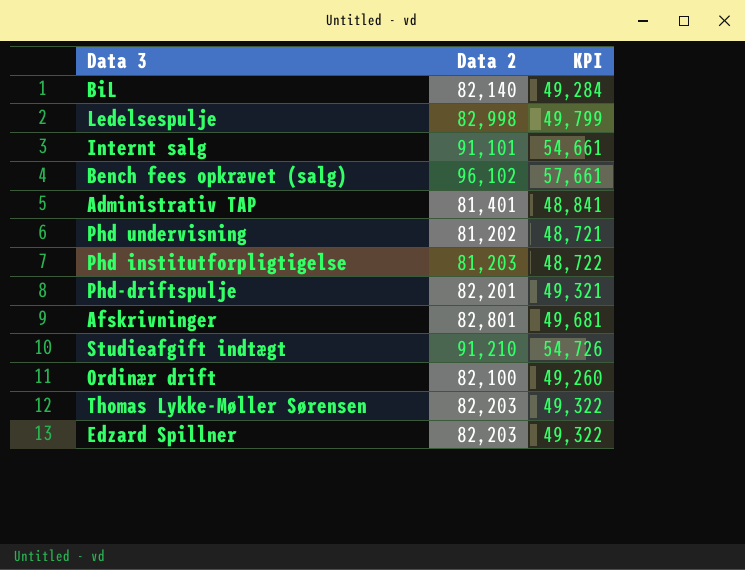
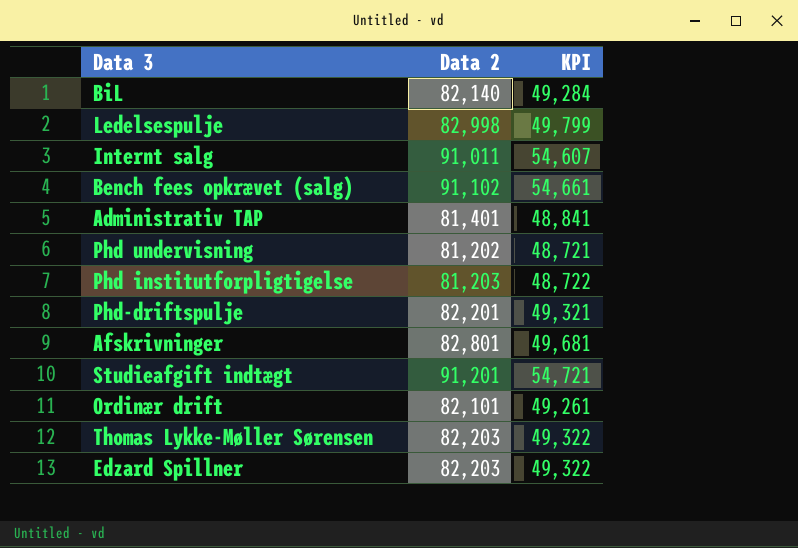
Internt salg | Data 2: 91,101 -> 91,011
Internt salg | KPI: 54,661 -> 54,607
Bench fees opkrævet (salg) | Data 2: 96,102 -> 91,102
Bench fees opkrævet (salg) | KPI: 57,661 -> 54,661
Studieafgift indtægt | Data 2: 91,210 -> 91,201
Studieafgift indtægt | KPI: 54,726 -> 54,721
Ordinær drift | Data 2: 82,100 -> 82,101
Ordinær drift | KPI: 49,260 -> 49,261

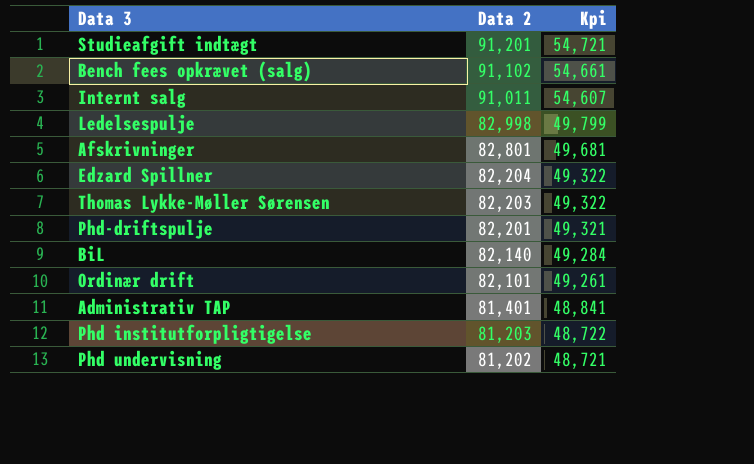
row order: none -> Data 2 descending
column name: KPI -> Kpi
Edzard Spillner | Data 2: 82,203 -> 82,204

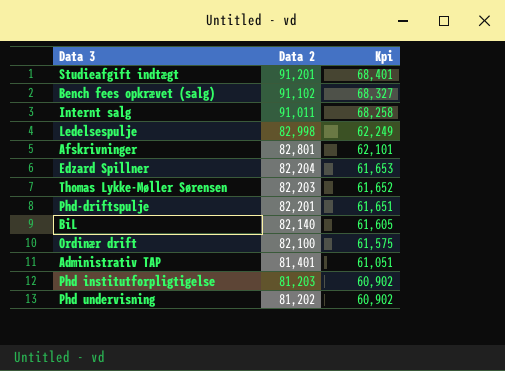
column Kpi | formula: [Data 2] * 0.6 -> [Data 2] * 0.75
Ordinær drift | Data 2: 82,101 -> 82,100

